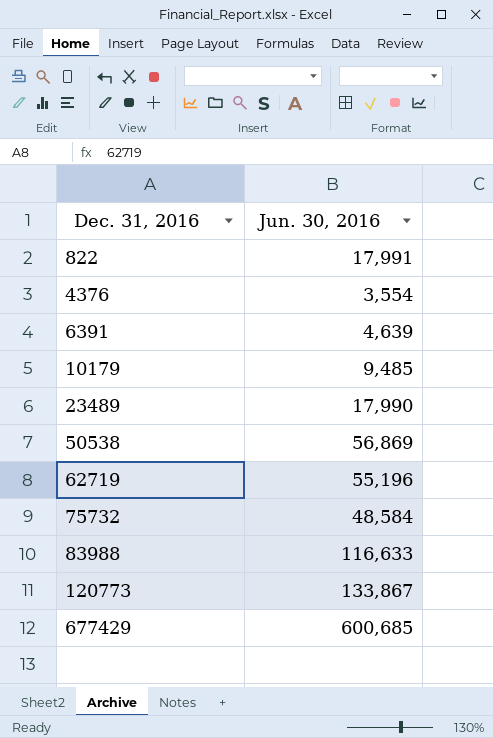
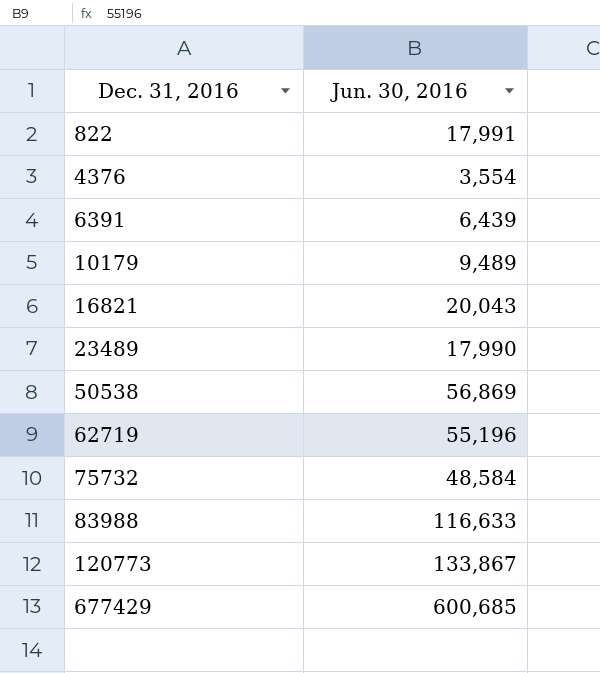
6391 | Jun. 30, 2016: 4,639 -> 6,439
10179 | Jun. 30, 2016: 9,485 -> 9,489
row 16821: none -> 20,043

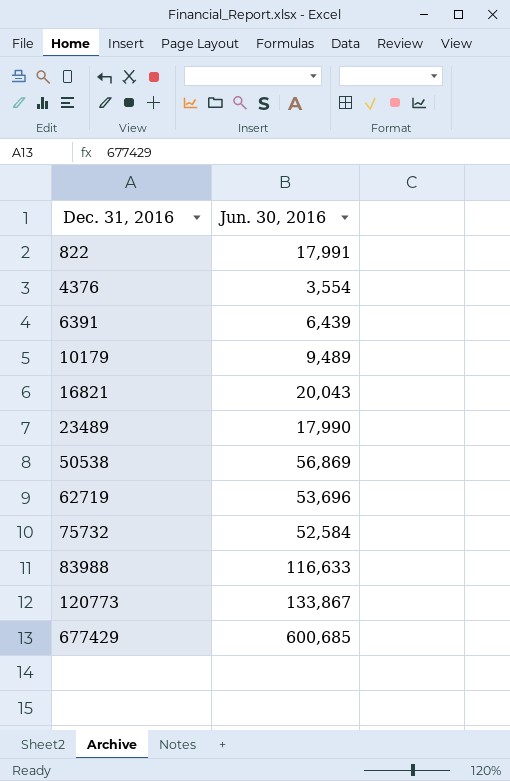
62719 | Jun. 30, 2016: 55,196 -> 53,696
75732 | Jun. 30, 2016: 48,584 -> 52,584

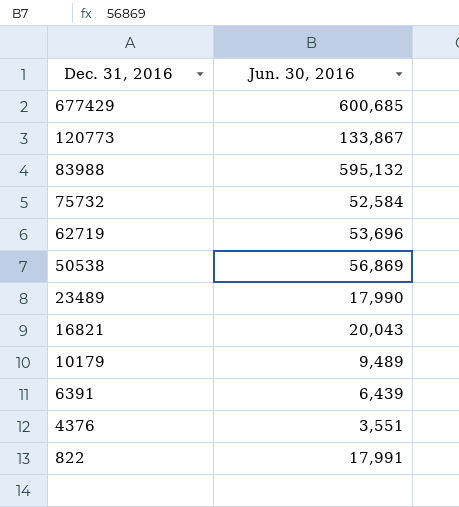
row order: Dec. 31, 2016 ascending -> Dec. 31, 2016 descending
83988 | Jun. 30, 2016: 116,633 -> 595,132
4376 | Jun. 30, 2016: 3,554 -> 3,551

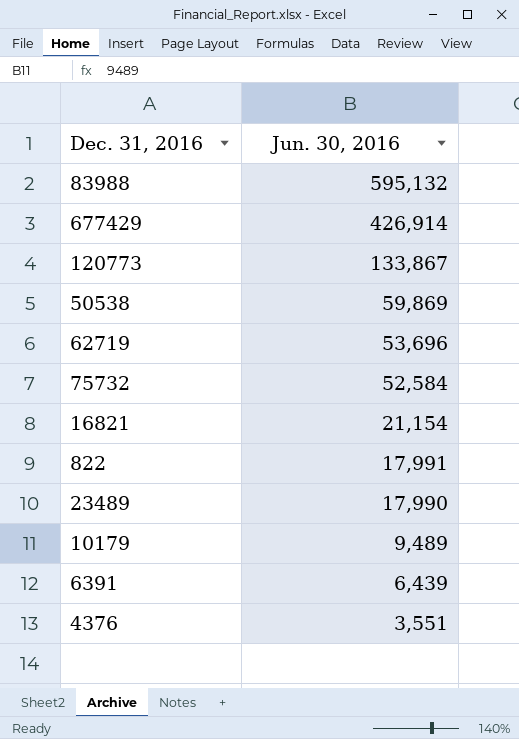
row order: Dec. 31, 2016 descending -> Jun. 30, 2016 descending
677429 | Jun. 30, 2016: 600,685 -> 426,914
50538 | Jun. 30, 2016: 56,869 -> 59,869
16821 | Jun. 30, 2016: 20,043 -> 21,154

